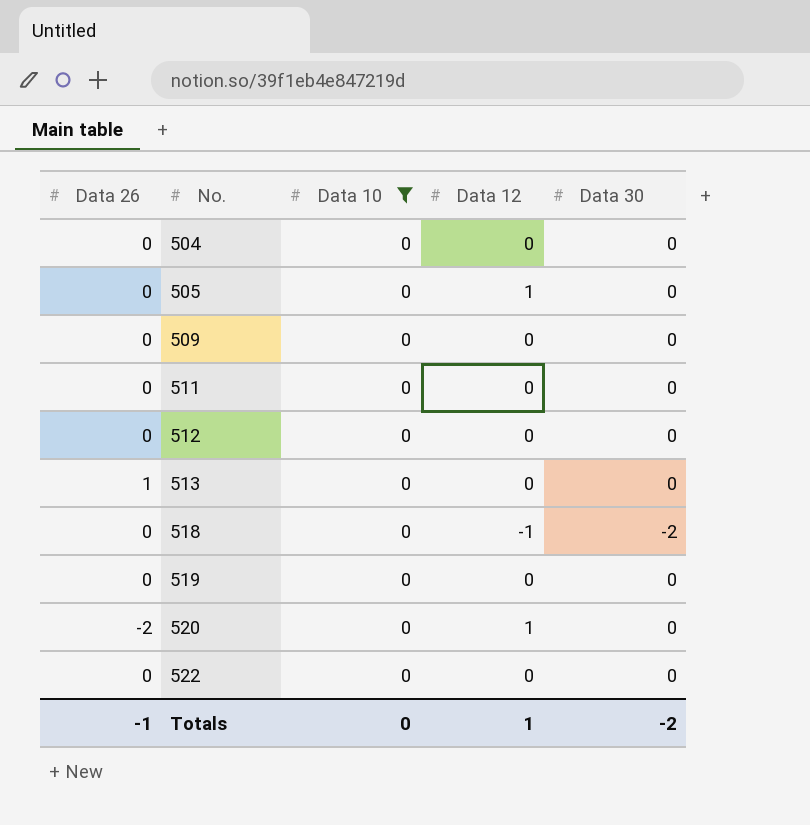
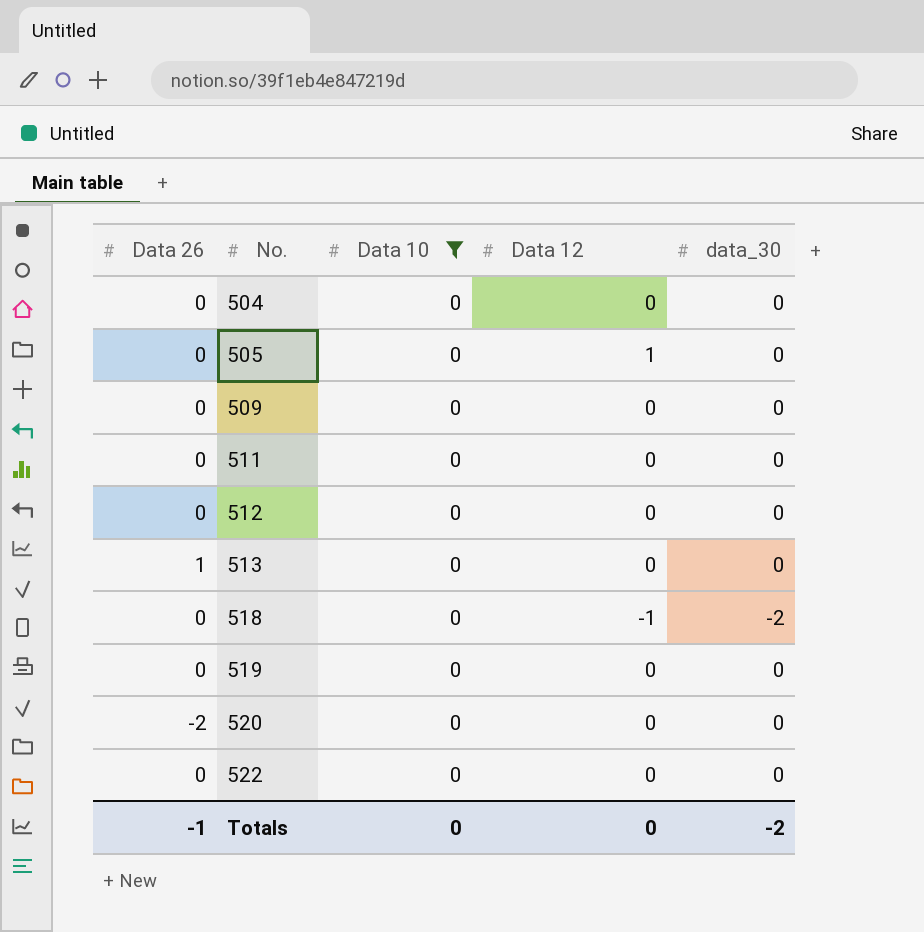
column name: Data 30 -> data_30
520 | Data 12: 1 -> 0
Totals | Data 12: 1 -> 0

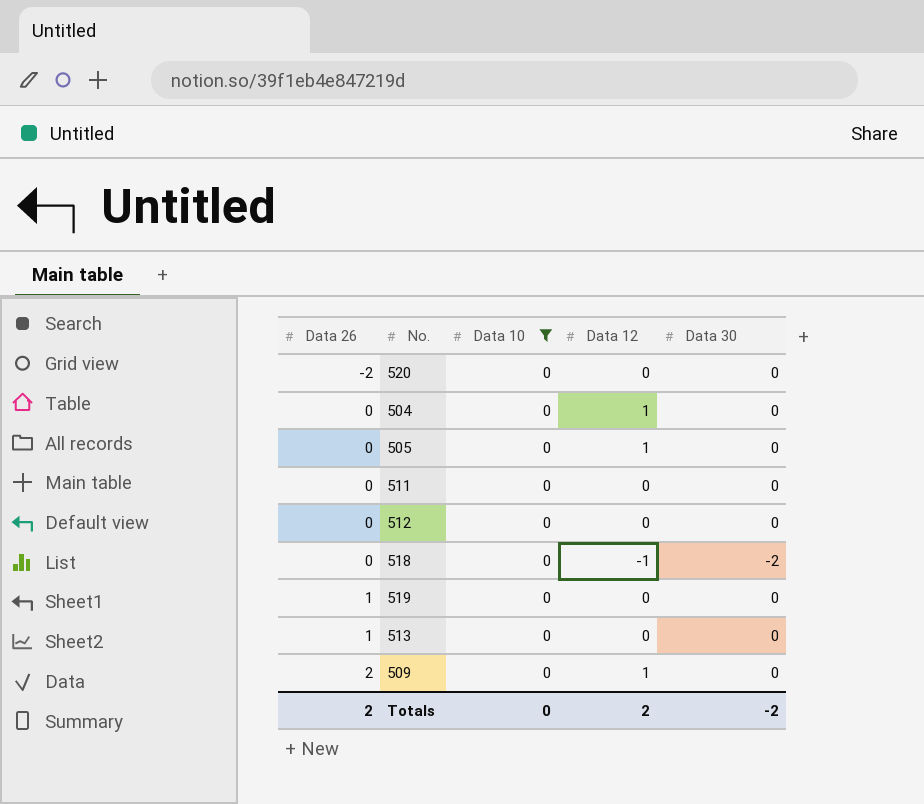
row order: No. ascending -> Data 26 ascending
column name: data_30 -> Data 30
row 522: 0 | 0 | 0 | 0 -> none
504 | Data 12: 0 -> 1
519 | Data 26: 0 -> 1
509 | Data 26: 0 -> 2
509 | Data 12: 0 -> 1
Totals | Data 26: -1 -> 2
Totals | Data 12: 0 -> 2

